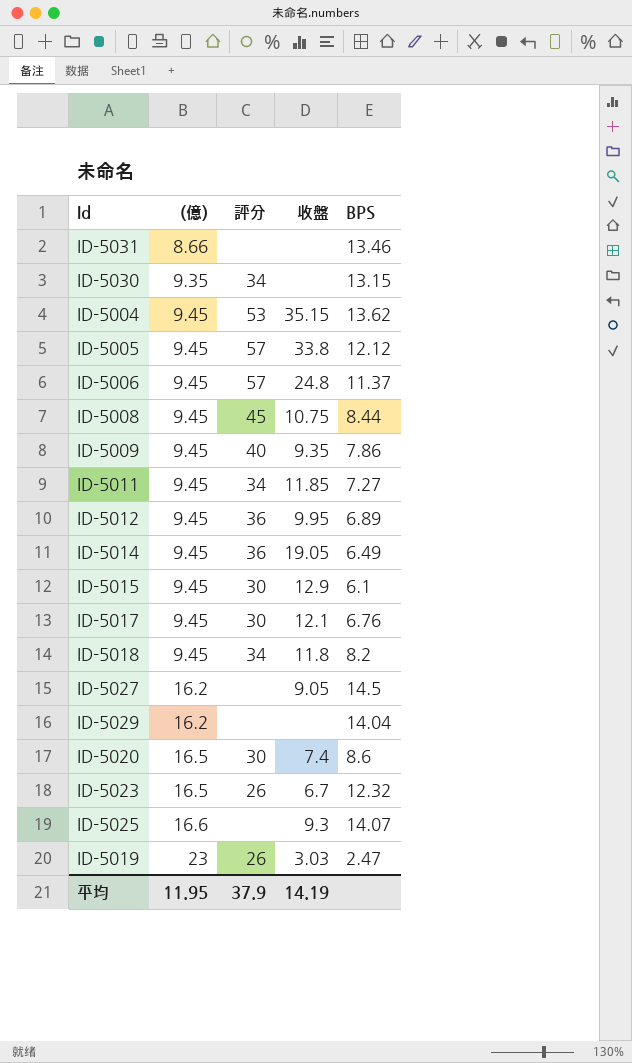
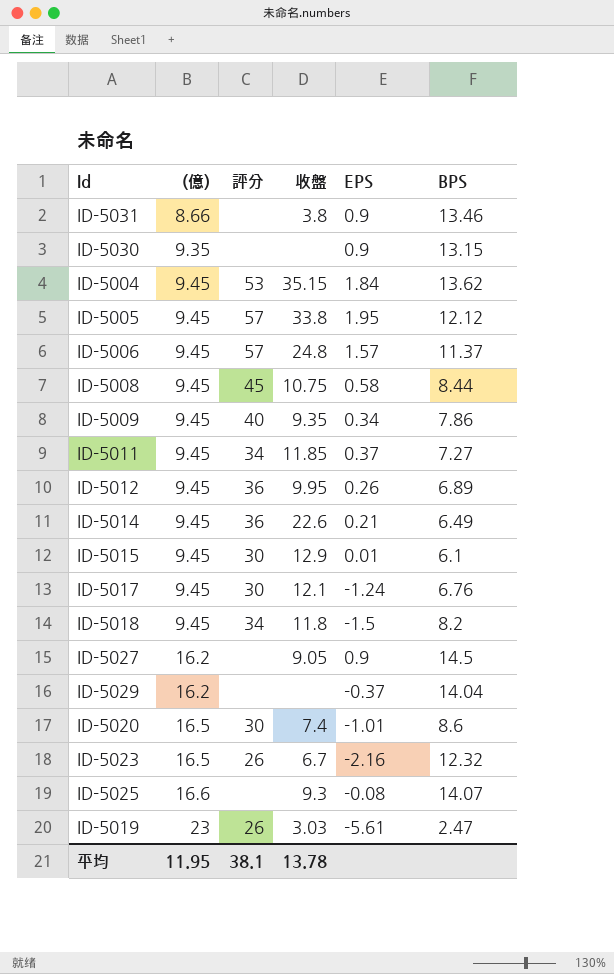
column EPS | position: none -> 5
ID-5031 | 收盤: none -> 3.8
ID-5030 | 評分: 34 -> none
ID-5014 | 收盤: 19.05 -> 22.6
平均 | 評分: 37.9 -> 38.1
平均 | 收盤: 14.19 -> 13.78

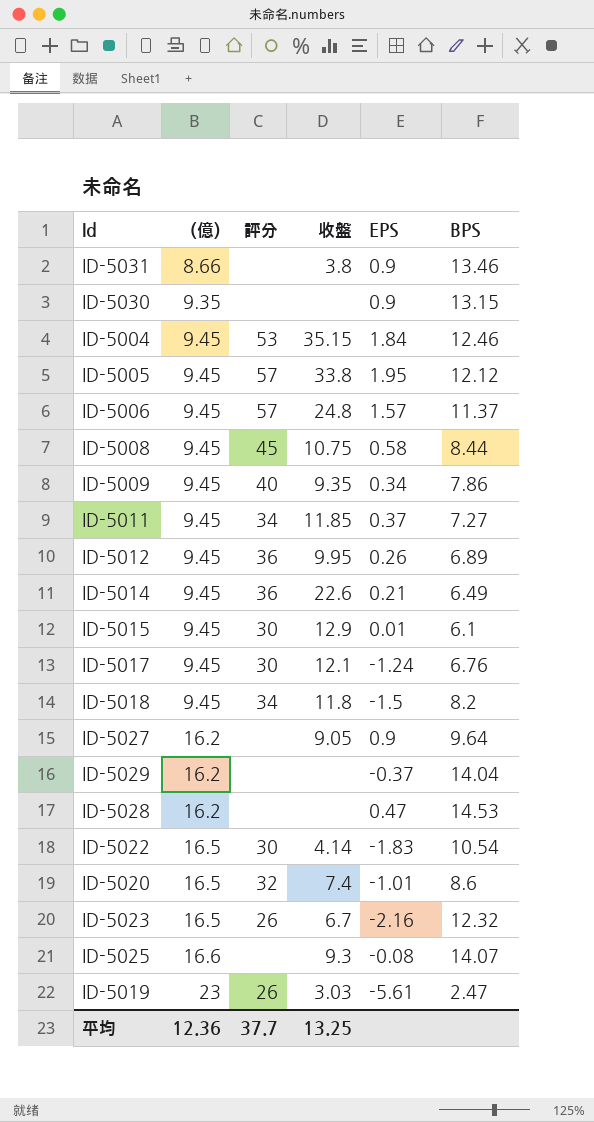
ID-5004 | BPS: 13.62 -> 12.46
ID-5027 | BPS: 14.5 -> 9.64
row ID-5028: none -> 16.2 | none | none | 0.47 | 14.53
row ID-5022: none -> 16.5 | 30 | 4.14 | -1.83 | 10.54
ID-5020 | 評分: 30 -> 32
平均 | (億): 11.95 -> 12.36
平均 | 評分: 38.1 -> 37.7
平均 | 收盤: 13.78 -> 13.25

